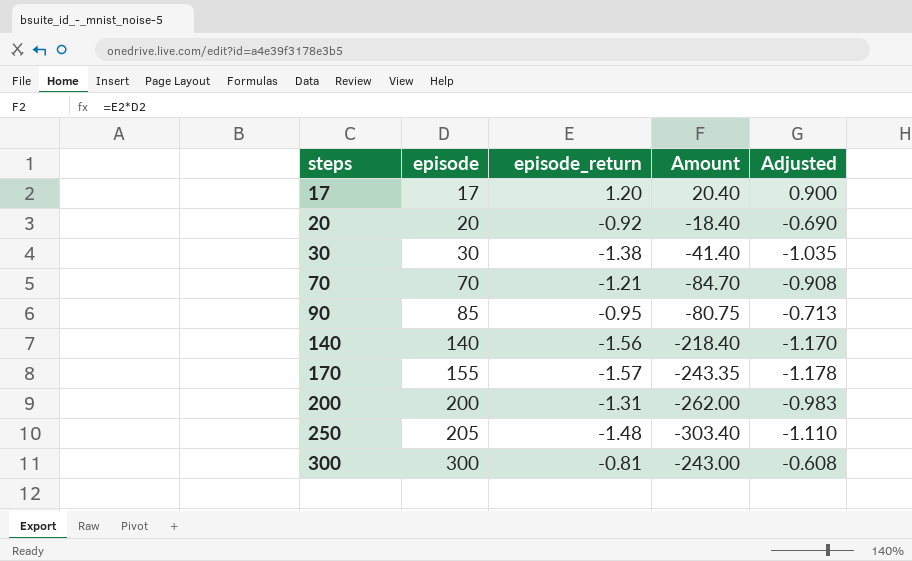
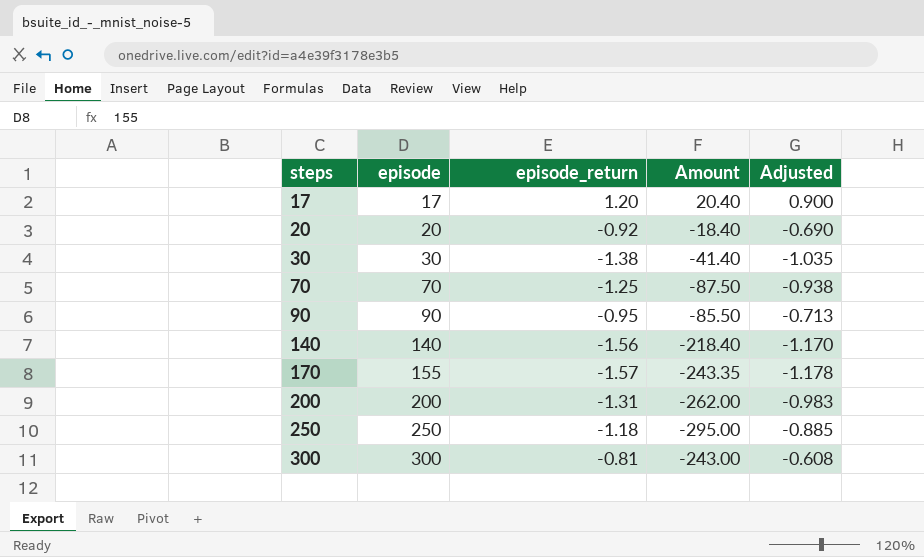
70 | episode_return: -1.21 -> -1.25
70 | Amount: -84.70 -> -87.50
70 | Adjusted: -0.908 -> -0.938
90 | episode: 85 -> 90
90 | Amount: -80.75 -> -85.50
250 | episode: 205 -> 250
250 | episode_return: -1.48 -> -1.18
250 | Amount: -303.40 -> -295.00
250 | Adjusted: -1.110 -> -0.885

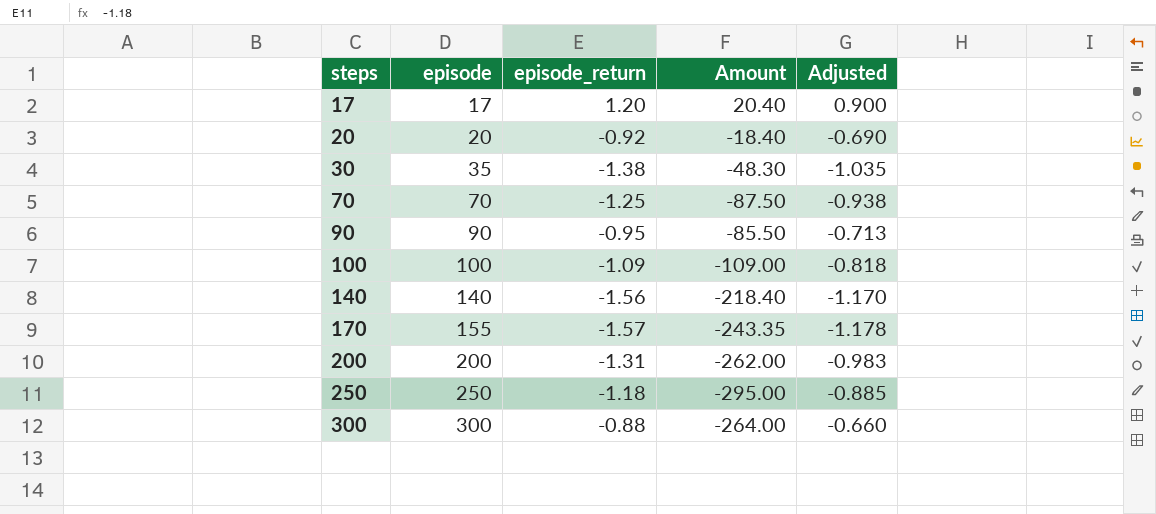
30 | episode: 30 -> 35
30 | Amount: -41.40 -> -48.30
row 100: none -> 100 | -1.09 | -109.00 | -0.818
300 | episode_return: -0.81 -> -0.88
300 | Amount: -243.00 -> -264.00
300 | Adjusted: -0.608 -> -0.660

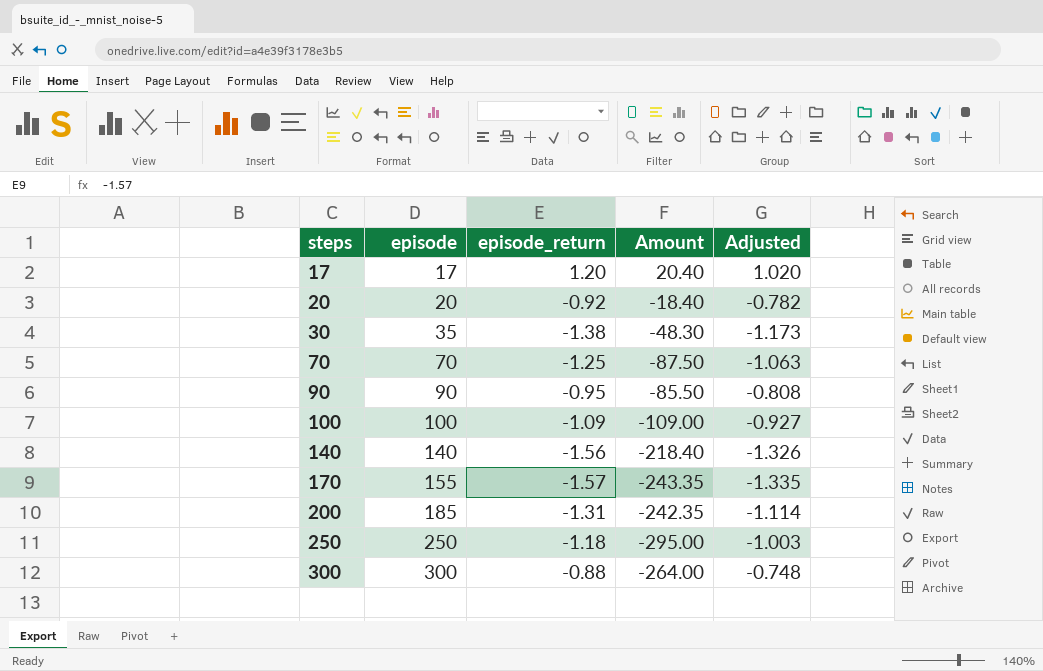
column Adjusted | formula: [episode_return] * 0.75 -> [episode_return] * 0.85
200 | episode: 200 -> 185
200 | Amount: -262.00 -> -242.35

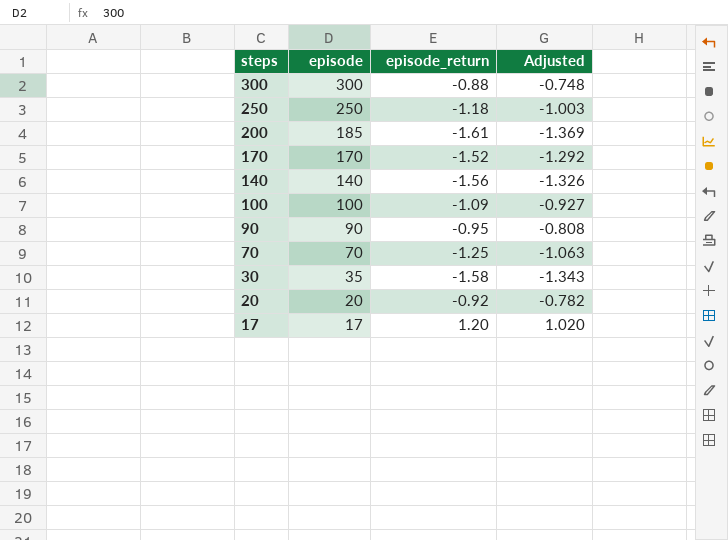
row order: steps ascending -> steps descending
column Amount | formula: [episode] * [episode_return] -> none
200 | episode_return: -1.31 -> -1.61
200 | Adjusted: -1.114 -> -1.369
170 | episode: 155 -> 170
170 | episode_return: -1.57 -> -1.52
170 | Adjusted: -1.335 -> -1.292
30 | episode_return: -1.38 -> -1.58
30 | Adjusted: -1.173 -> -1.343

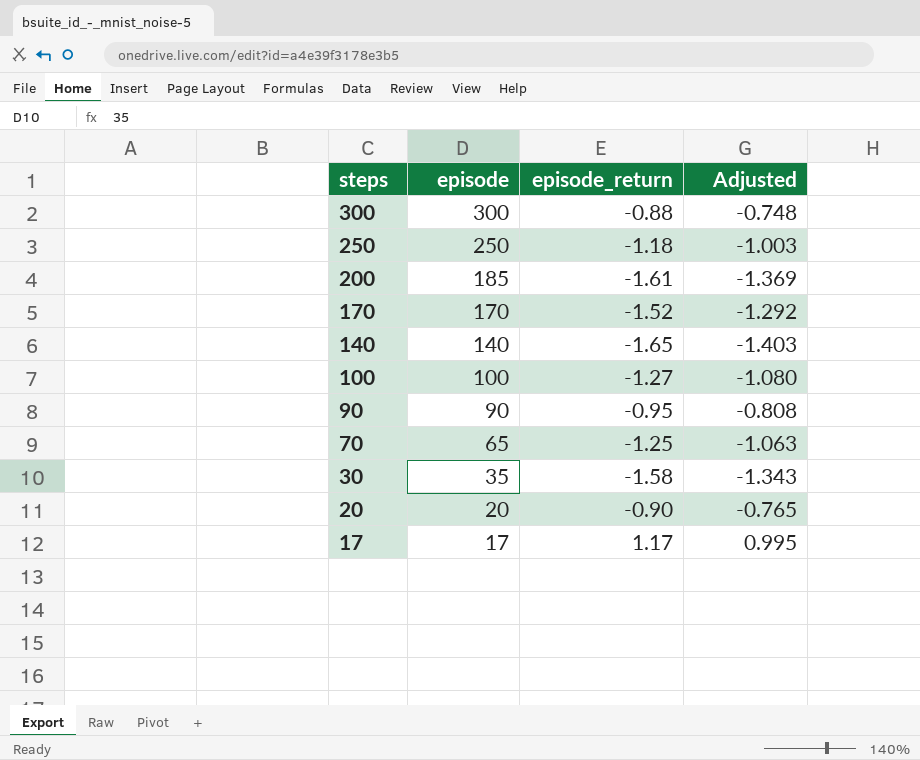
140 | episode_return: -1.56 -> -1.65
140 | Adjusted: -1.326 -> -1.403
100 | episode_return: -1.09 -> -1.27
100 | Adjusted: -0.927 -> -1.080
70 | episode: 70 -> 65
20 | episode_return: -0.92 -> -0.90
20 | Adjusted: -0.782 -> -0.765
17 | episode_return: 1.20 -> 1.17
17 | Adjusted: 1.020 -> 0.995

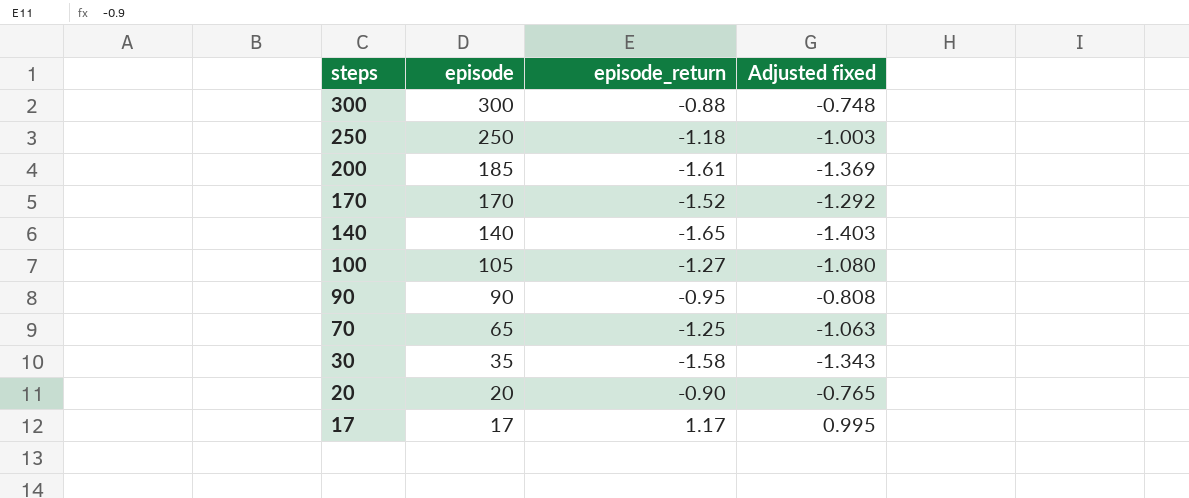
column name: Adjusted -> Adjusted fixed
100 | episode: 100 -> 105

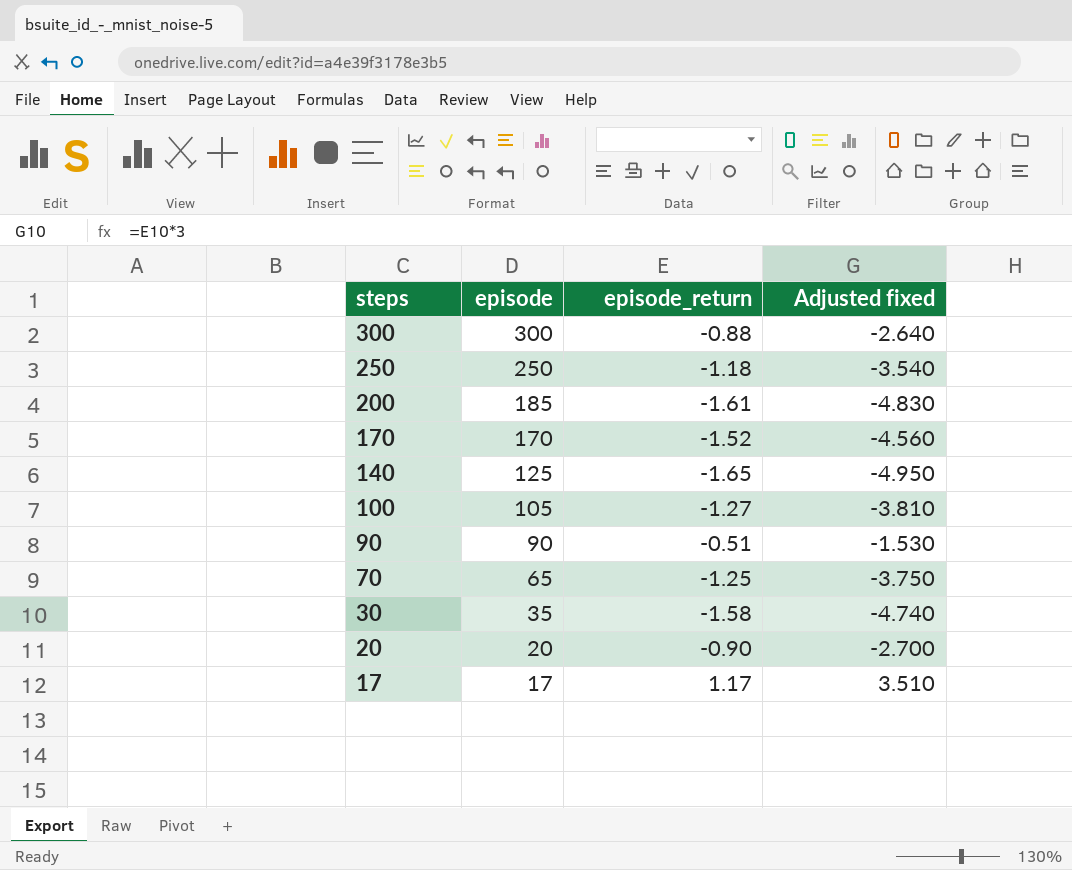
column Adjusted fixed | formula: [episode_return] * 0.85 -> [episode_return] * 3
140 | episode: 140 -> 125
90 | episode_return: -0.95 -> -0.51

